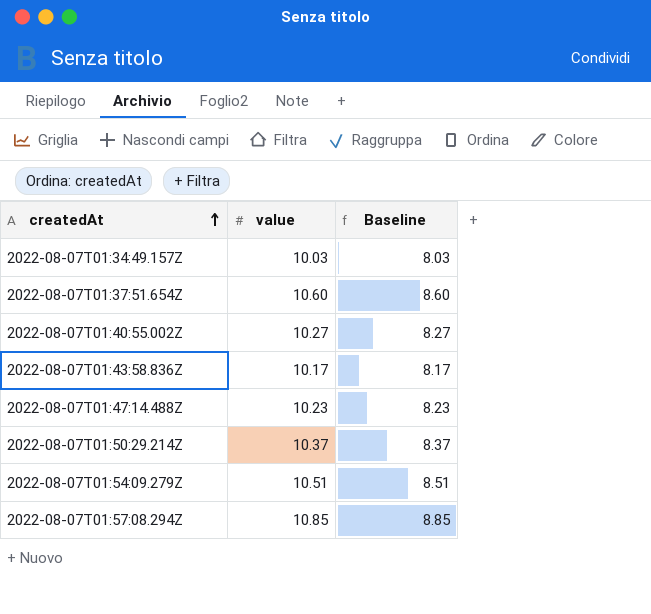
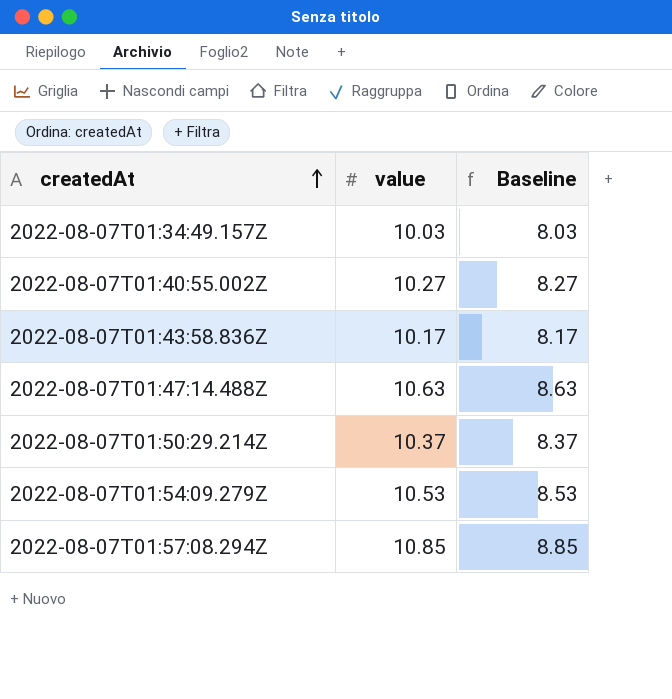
row 2022-08-07T01:37:51.654Z: 10.60 | 8.60 -> none
2022-08-07T01:47:14.488Z | value: 10.23 -> 10.63
2022-08-07T01:47:14.488Z | Baseline: 8.23 -> 8.63
2022-08-07T01:54:09.279Z | value: 10.51 -> 10.53
2022-08-07T01:54:09.279Z | Baseline: 8.51 -> 8.53

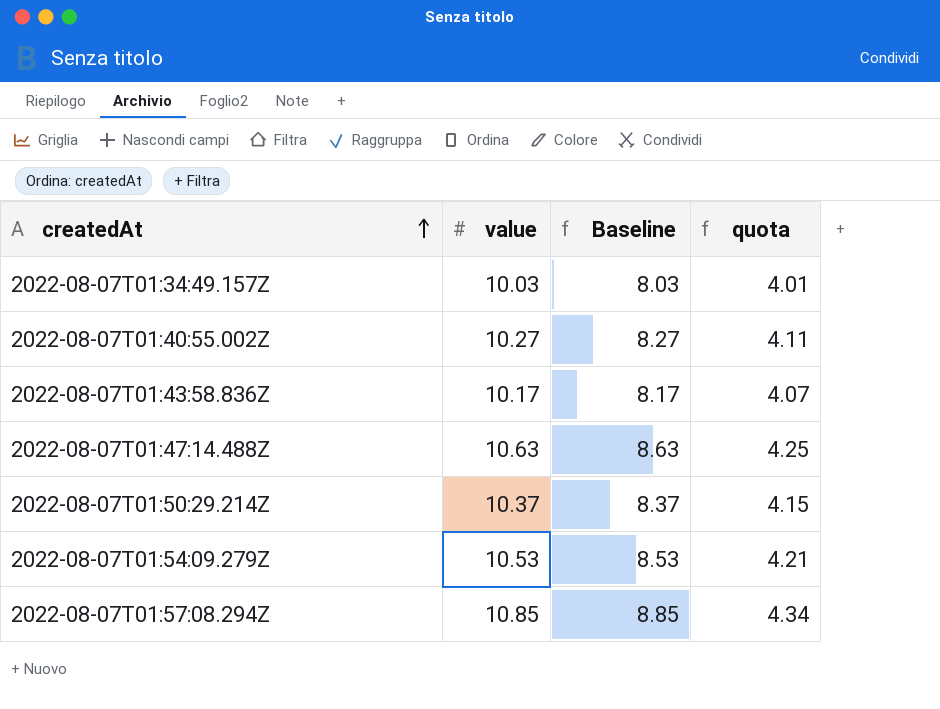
column quota | formula: none -> [value] * 0.4

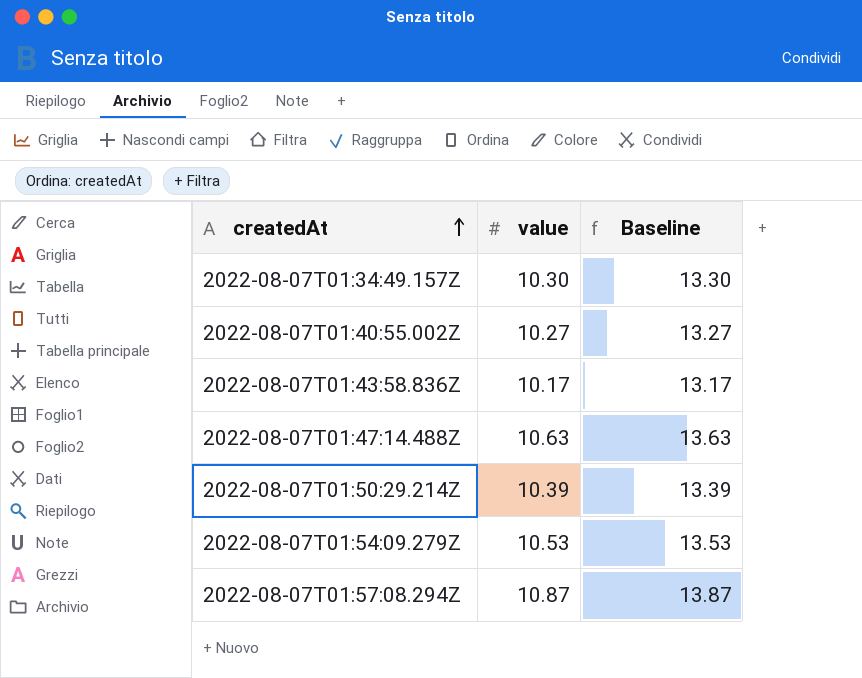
column quota | formula: [value] * 0.4 -> none
column Baseline | formula: [value] - 2 -> [value] + 3
2022-08-07T01:34:49.157Z | value: 10.03 -> 10.30
2022-08-07T01:50:29.214Z | value: 10.37 -> 10.39
2022-08-07T01:57:08.294Z | value: 10.85 -> 10.87

